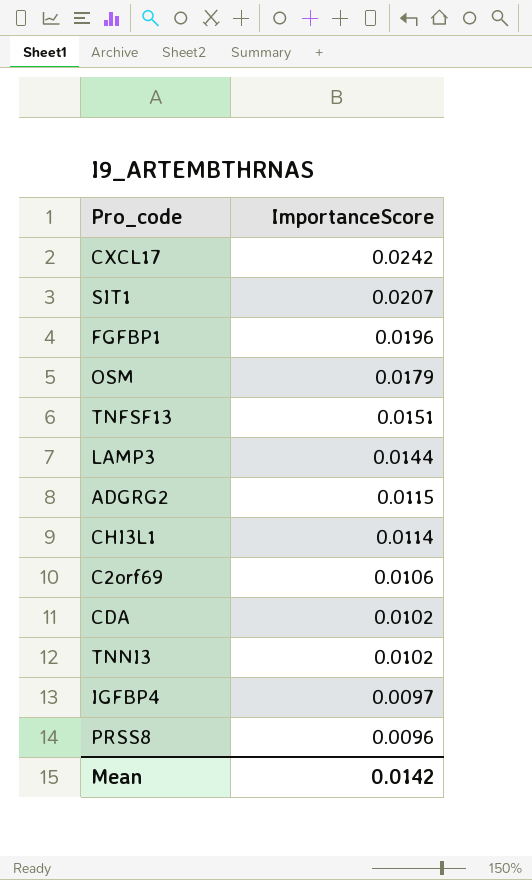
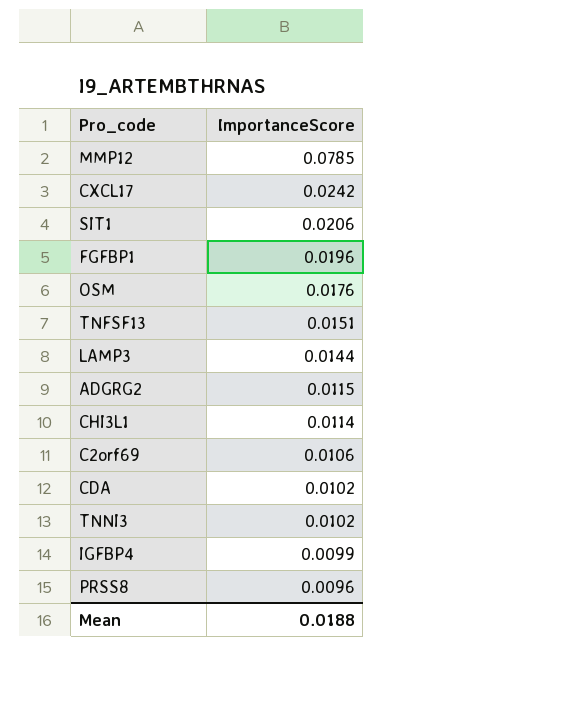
row MMP12: none -> 0.0785
SIT1 | ImportanceScore: 0.0207 -> 0.0206
OSM | ImportanceScore: 0.0179 -> 0.0176
IGFBP4 | ImportanceScore: 0.0097 -> 0.0099
Mean | ImportanceScore: 0.0142 -> 0.0188

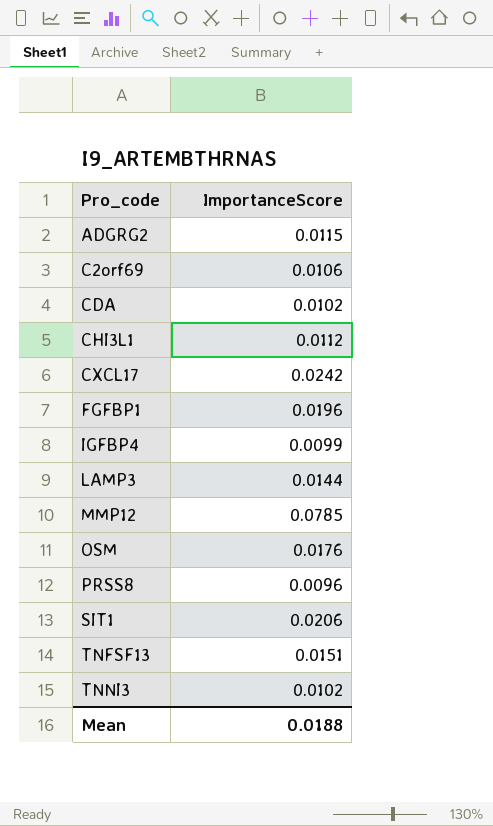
row order: ImportanceScore descending -> Pro_code ascending
CHI3L1 | ImportanceScore: 0.0114 -> 0.0112

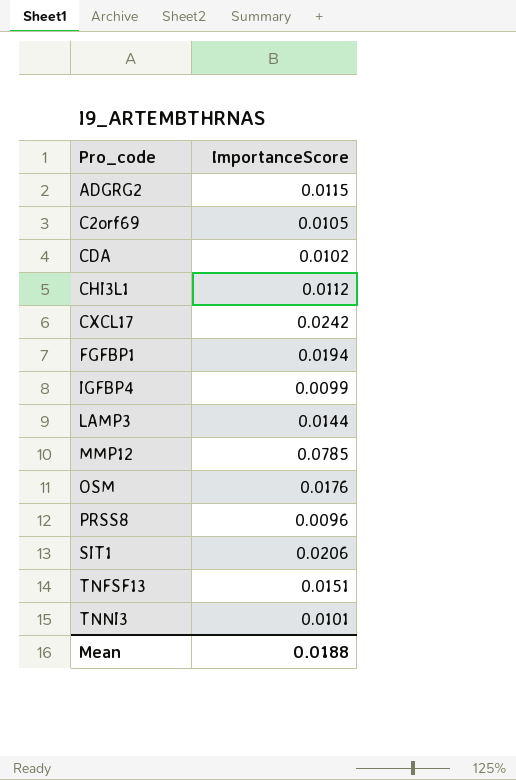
C2orf69 | ImportanceScore: 0.0106 -> 0.0105
FGFBP1 | ImportanceScore: 0.0196 -> 0.0194
TNNI3 | ImportanceScore: 0.0102 -> 0.0101

